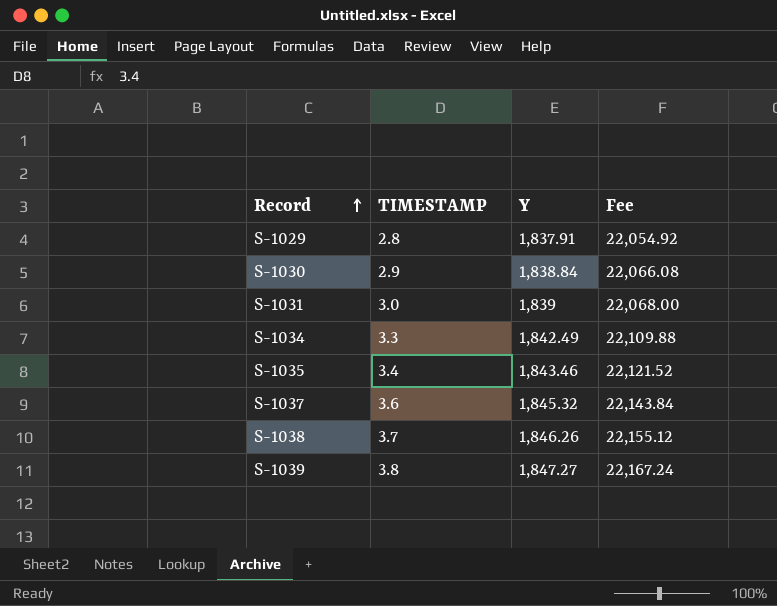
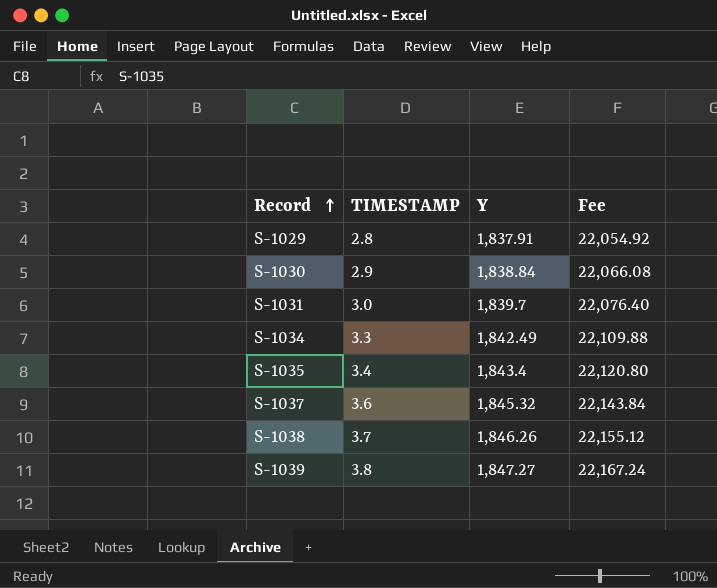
S-1031 | Y: 1,839 -> 1,839.7
S-1031 | Fee: 22,068.00 -> 22,076.40
S-1035 | Y: 1,843.46 -> 1,843.4
S-1035 | Fee: 22,121.52 -> 22,120.80

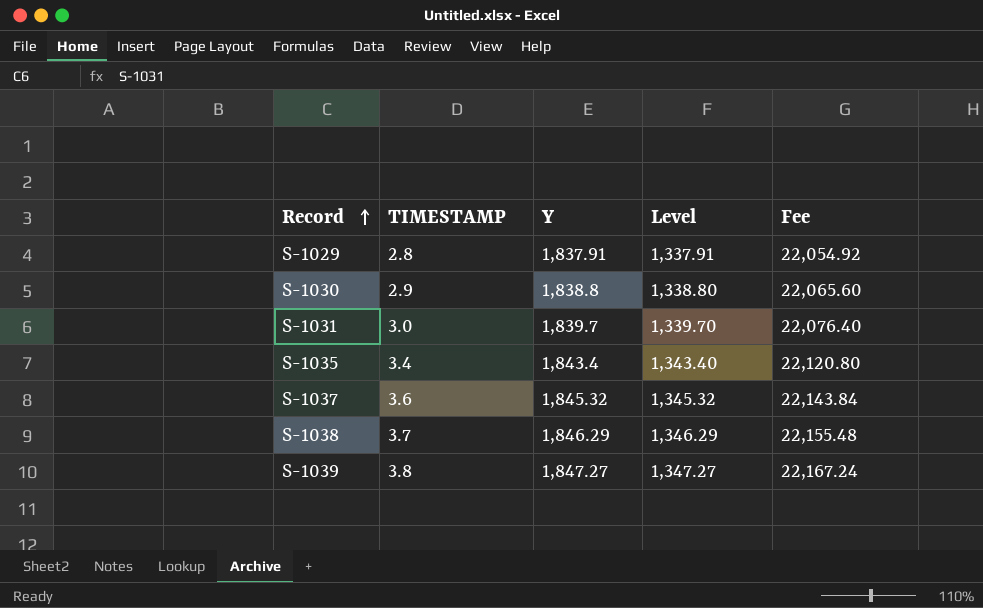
column Level | formula: none -> [Y] - 500
row S-1034: 3.3 | 1,842.49 | 22,109.88 -> none
S-1030 | Y: 1,838.84 -> 1,838.8
S-1030 | Fee: 22,066.08 -> 22,065.60
S-1038 | Y: 1,846.26 -> 1,846.29
S-1038 | Fee: 22,155.12 -> 22,155.48

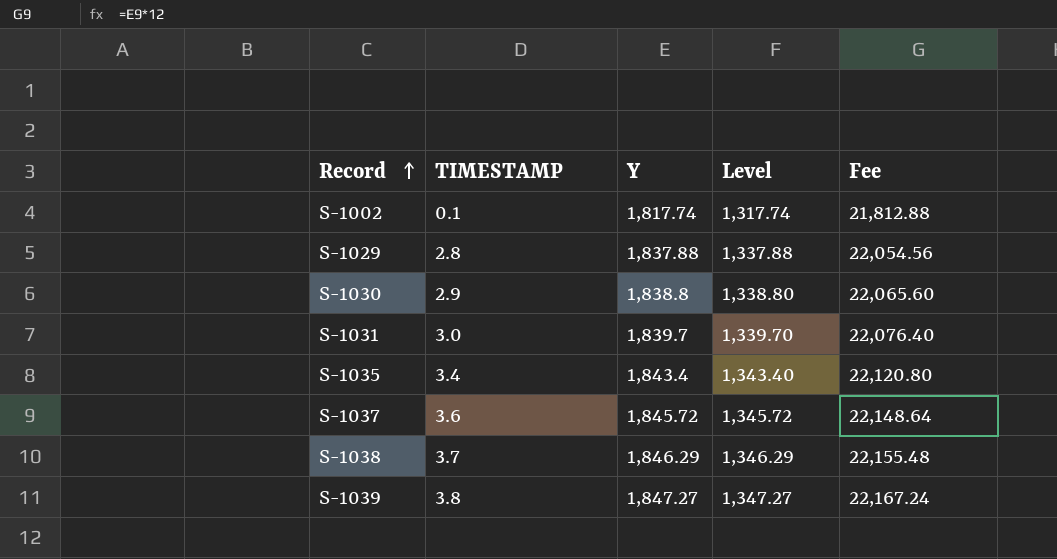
row S-1002: none -> 0.1 | 1,817.74 | 1,317.74 | 21,812.88
S-1029 | Y: 1,837.91 -> 1,837.88
S-1029 | Level: 1,337.91 -> 1,337.88
S-1029 | Fee: 22,054.92 -> 22,054.56
S-1037 | Y: 1,845.32 -> 1,845.72
S-1037 | Level: 1,345.32 -> 1,345.72
S-1037 | Fee: 22,143.84 -> 22,148.64

